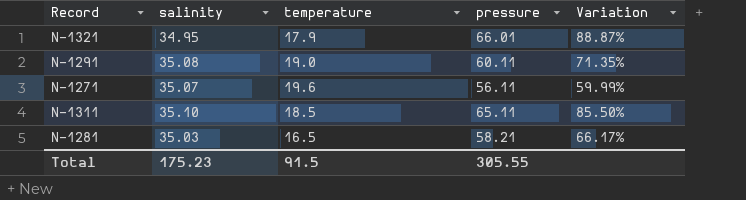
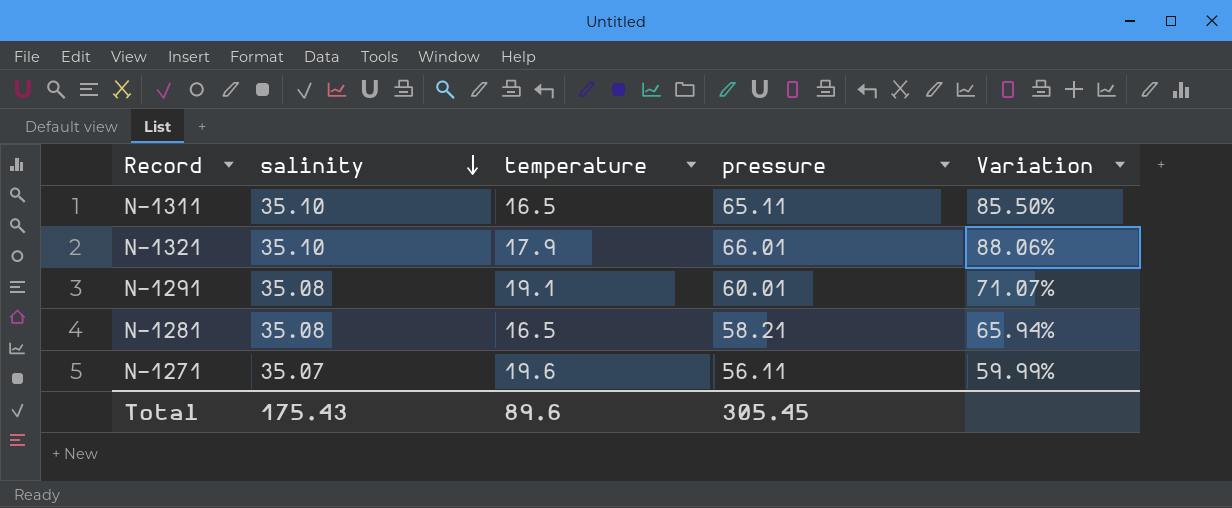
row order: none -> salinity descending
N-1311 | temperature: 18.5 -> 16.5
N-1321 | salinity: 34.95 -> 35.10
N-1321 | Variation: 88.87% -> 88.06%
N-1291 | temperature: 19.0 -> 19.1
N-1291 | pressure: 60.11 -> 60.01
N-1291 | Variation: 71.35% -> 71.07%
N-1281 | salinity: 35.03 -> 35.08
N-1281 | Variation: 66.17% -> 65.94%
Total | salinity: 175.23 -> 175.43
Total | temperature: 91.5 -> 89.6
Total | pressure: 305.55 -> 305.45

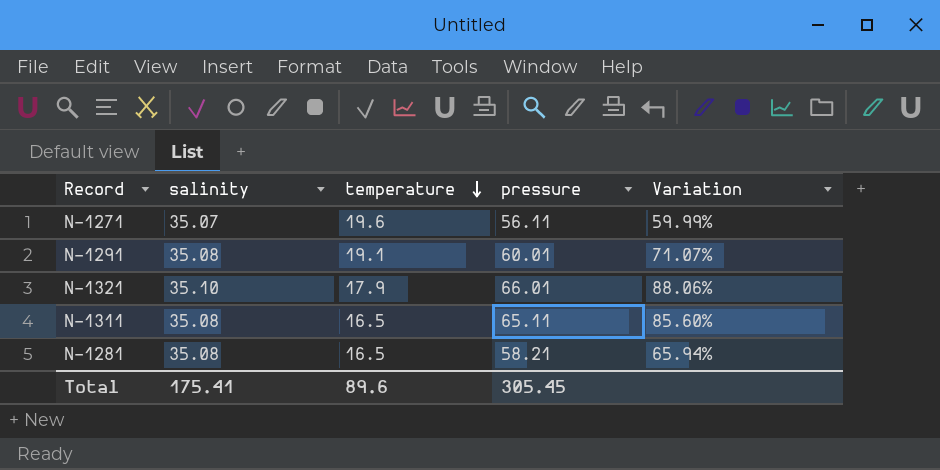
row order: salinity descending -> temperature descending
N-1311 | salinity: 35.10 -> 35.08
N-1311 | Variation: 85.50% -> 85.60%
Total | salinity: 175.43 -> 175.41

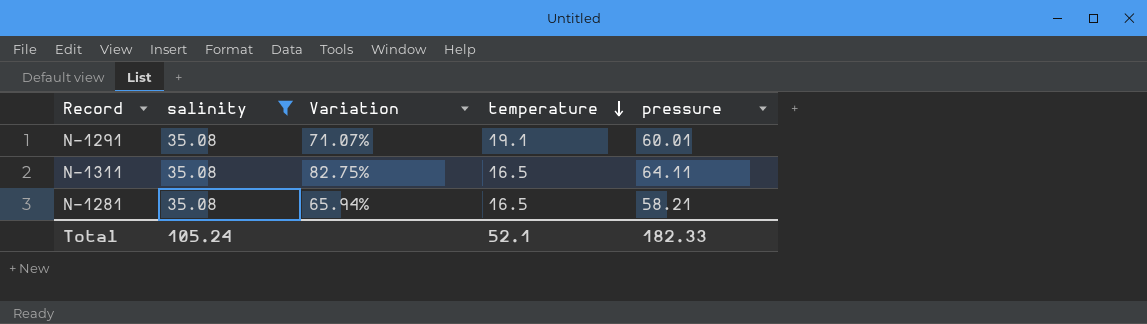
filter: none -> salinity = 35.08
column Variation | position: 5 -> 3
N-1311 | Variation: 85.60% -> 82.75%
N-1311 | pressure: 65.11 -> 64.11
Total | salinity: 175.41 -> 105.24
Total | temperature: 89.6 -> 52.1
Total | pressure: 305.45 -> 182.33

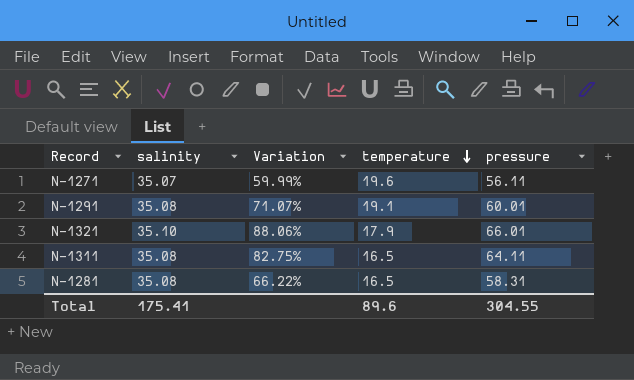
filter: salinity = 35.08 -> none
N-1281 | Variation: 65.94% -> 66.22%
N-1281 | pressure: 58.21 -> 58.31
Total | salinity: 105.24 -> 175.41
Total | temperature: 52.1 -> 89.6
Total | pressure: 182.33 -> 304.55

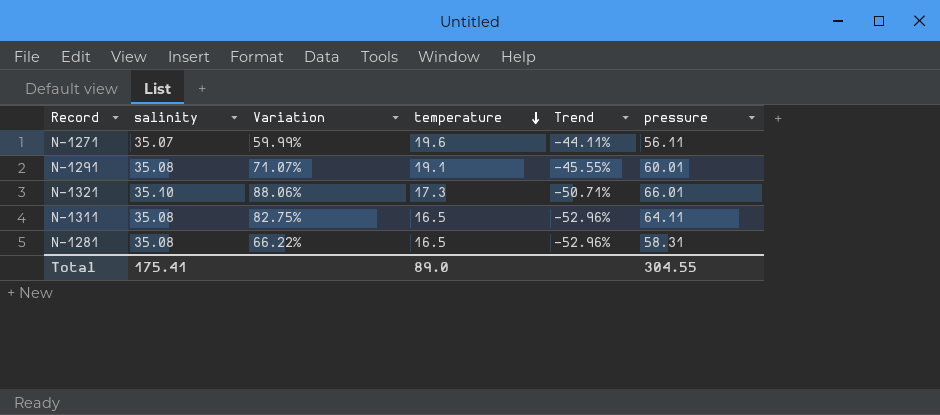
column Trend | formula: none -> ([temperature] - [salinity]) / [salinity]
N-1321 | temperature: 17.9 -> 17.3
Total | temperature: 89.6 -> 89.0

